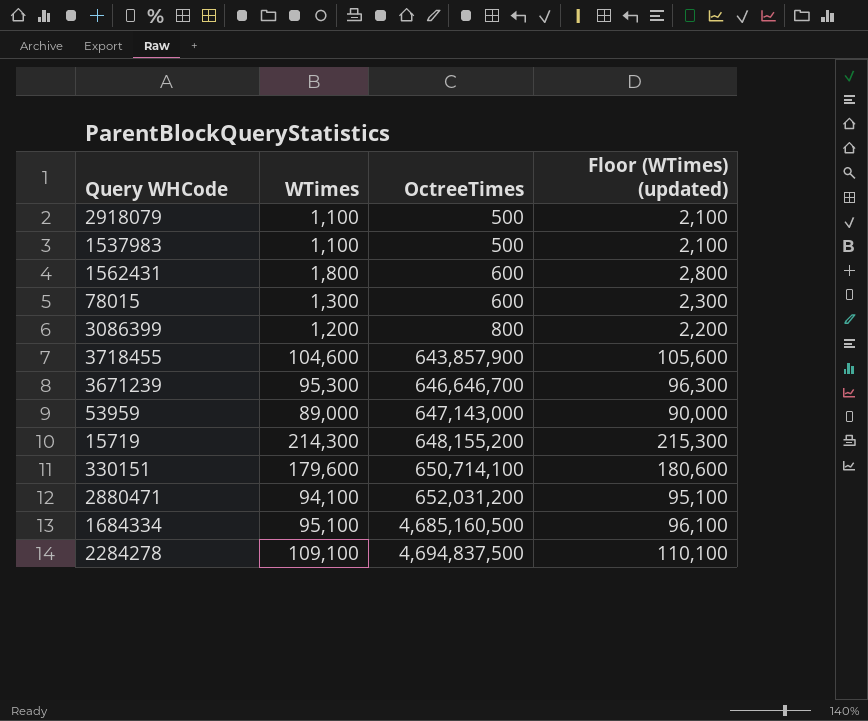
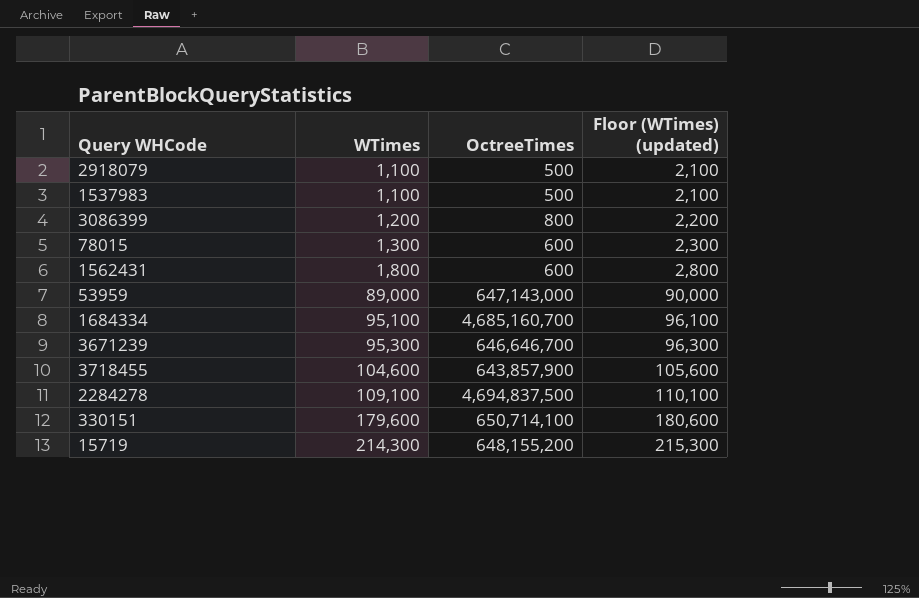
row order: OctreeTimes ascending -> WTimes ascending
row 2880471: 94,100 | 652,031,200 | 95,100 -> none
1684334 | OctreeTimes: 4,685,160,500 -> 4,685,160,700

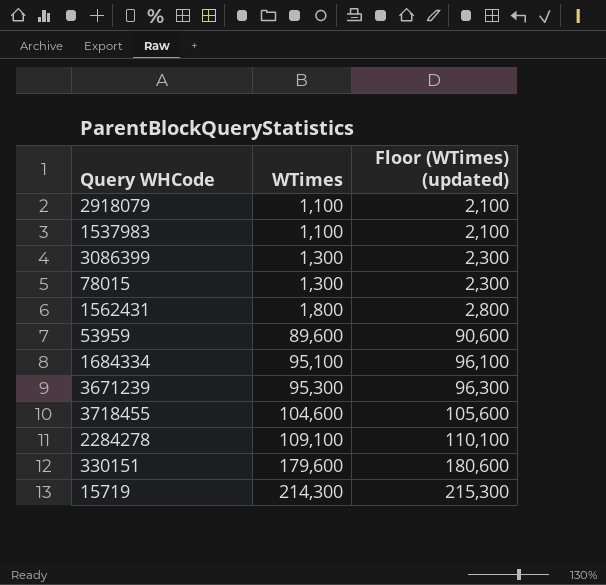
column OctreeTimes | position: 3 -> none
3086399 | WTimes: 1,200 -> 1,300
3086399 | Floor (WTimes) (updated): 2,200 -> 2,300
53959 | WTimes: 89,000 -> 89,600
53959 | Floor (WTimes) (updated): 90,000 -> 90,600

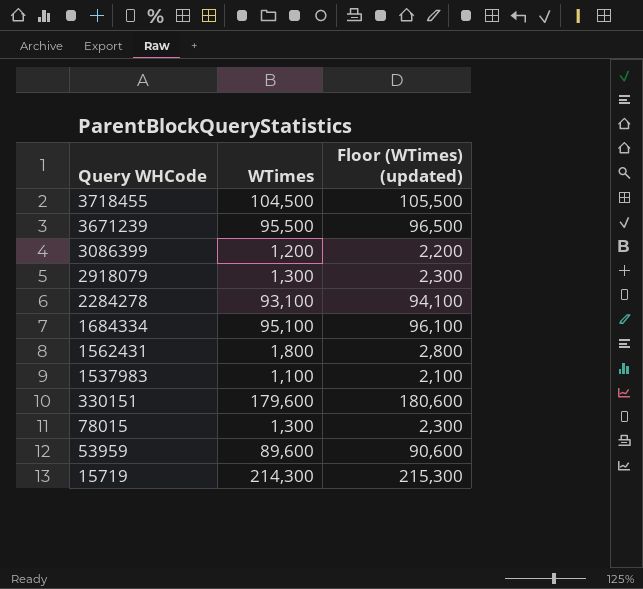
row order: WTimes ascending -> Query WHCode descending
3718455 | WTimes: 104,600 -> 104,500
3718455 | Floor (WTimes) (updated): 105,600 -> 105,500
3671239 | WTimes: 95,300 -> 95,500
3671239 | Floor (WTimes) (updated): 96,300 -> 96,500
3086399 | WTimes: 1,300 -> 1,200
3086399 | Floor (WTimes) (updated): 2,300 -> 2,200
2918079 | WTimes: 1,100 -> 1,300
2918079 | Floor (WTimes) (updated): 2,100 -> 2,300
2284278 | WTimes: 109,100 -> 93,100
2284278 | Floor (WTimes) (updated): 110,100 -> 94,100

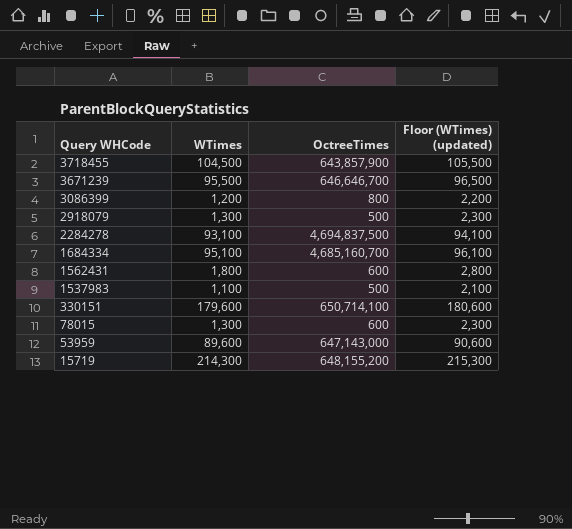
column OctreeTimes | position: none -> 3

